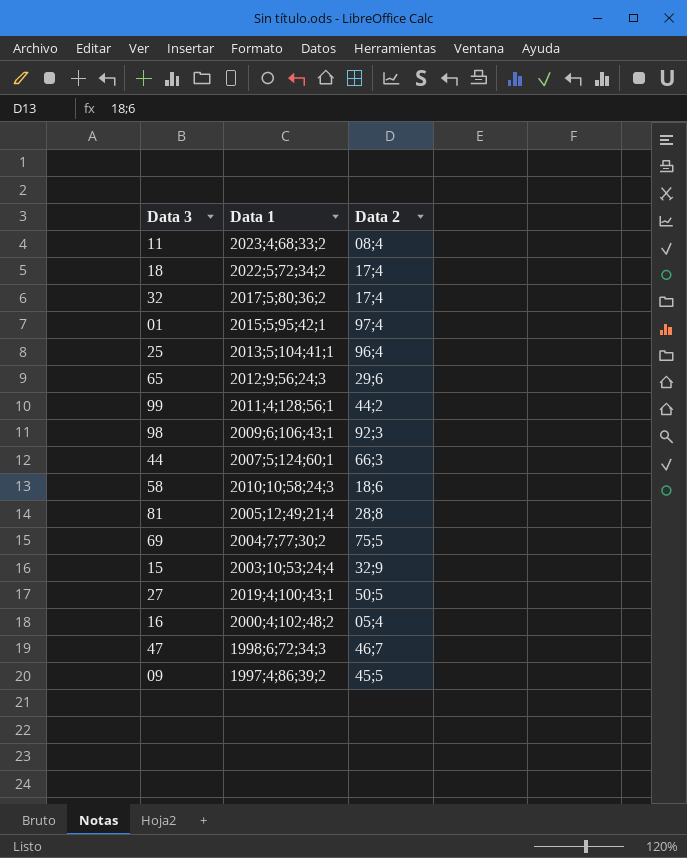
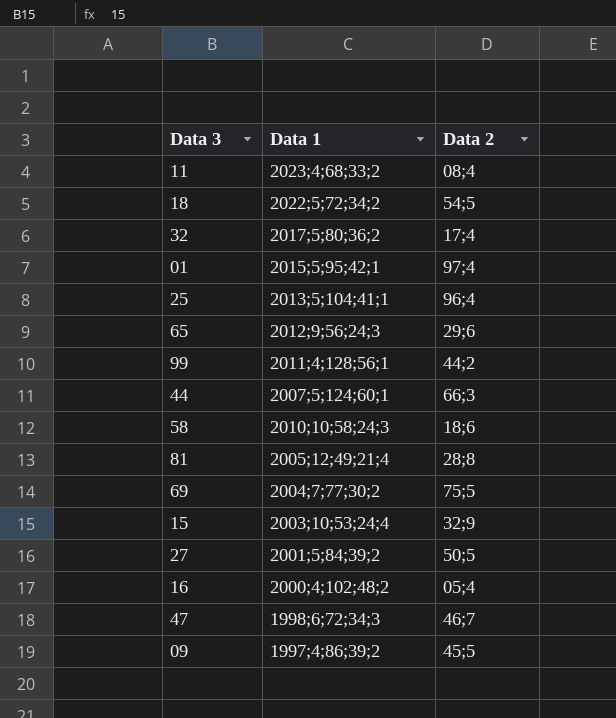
row 98: 2009;6;106;43;1 | 92;3 -> none
18 | Data 2: 17;4 -> 54;5
27 | Data 1: 2019;4;100;43;1 -> 2001;5;84;39;2

